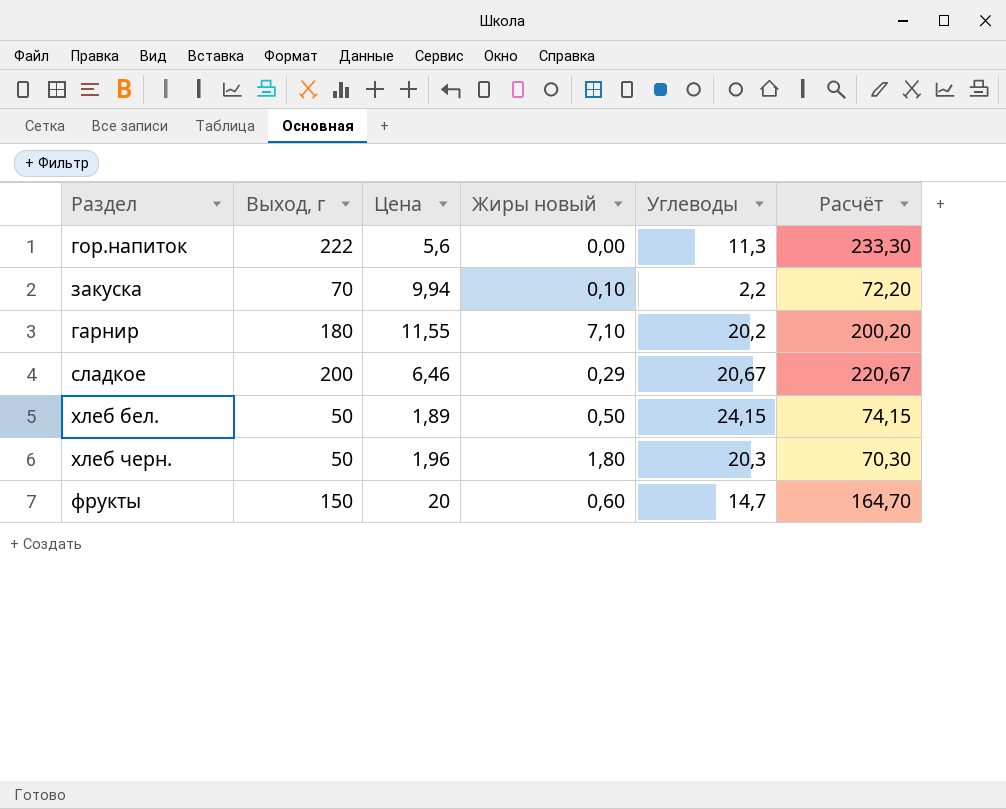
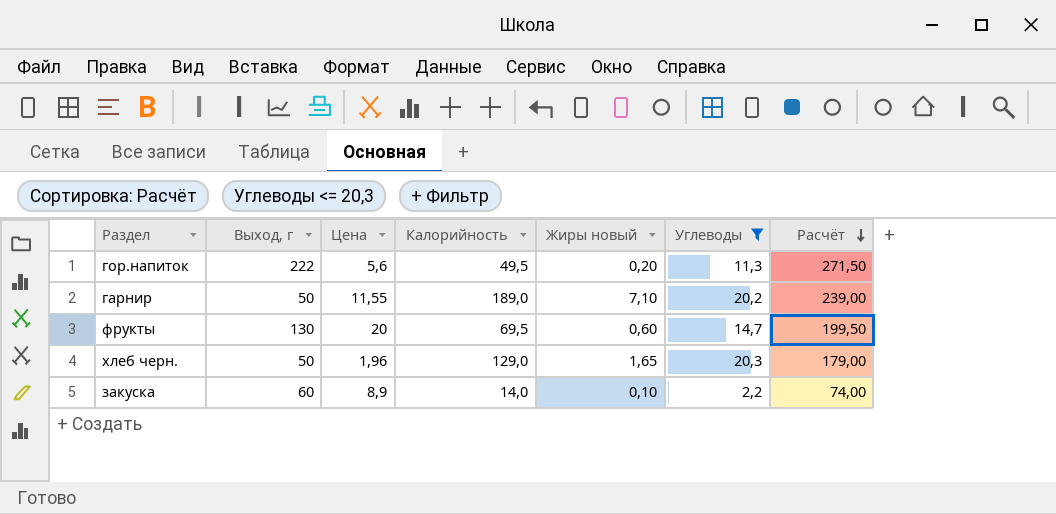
filter: none -> Углеводы <= 20,3
row order: none -> Расчёт descending
column Калорийность | position: none -> 4
column Расчёт | formula: [Выход, г] + [Углеводы] -> [Выход, г] + [Калорийность]
гор.напиток | Жиры новый: 0,00 -> 0,20
гарнир | Выход, г: 180 -> 50
фрукты | Выход, г: 150 -> 130
хлеб черн. | Жиры новый: 1,80 -> 1,65
закуска | Выход, г: 70 -> 60
закуска | Цена: 9,94 -> 8,9

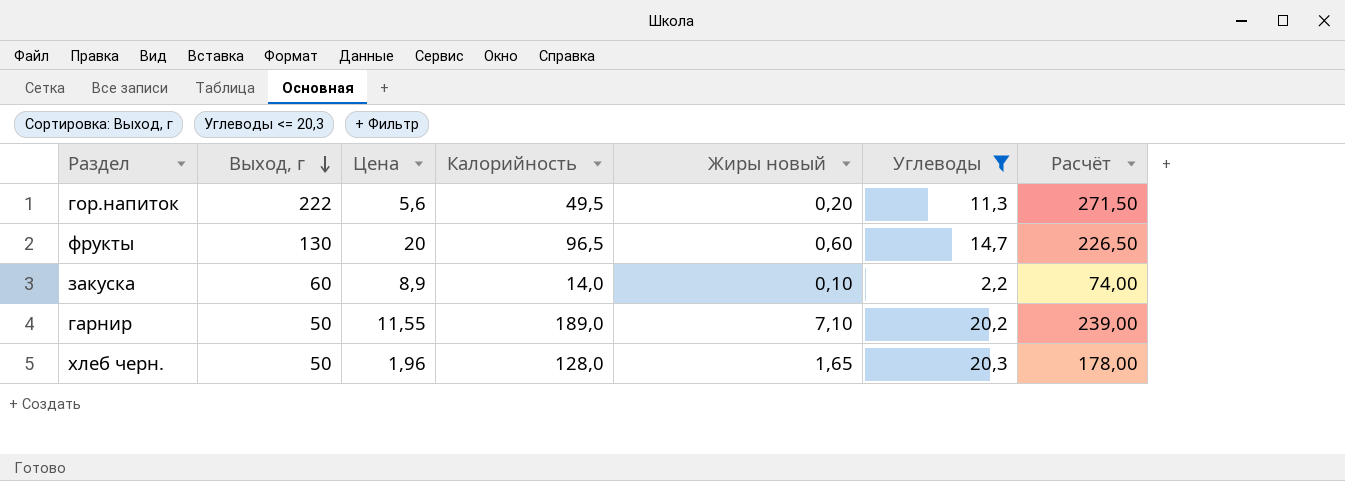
row order: Расчёт descending -> Выход, г descending
фрукты | Калорийность: 69,5 -> 96,5
фрукты | Расчёт: 199,50 -> 226,50
хлеб черн. | Калорийность: 129,0 -> 128,0
хлеб черн. | Расчёт: 179,00 -> 178,00

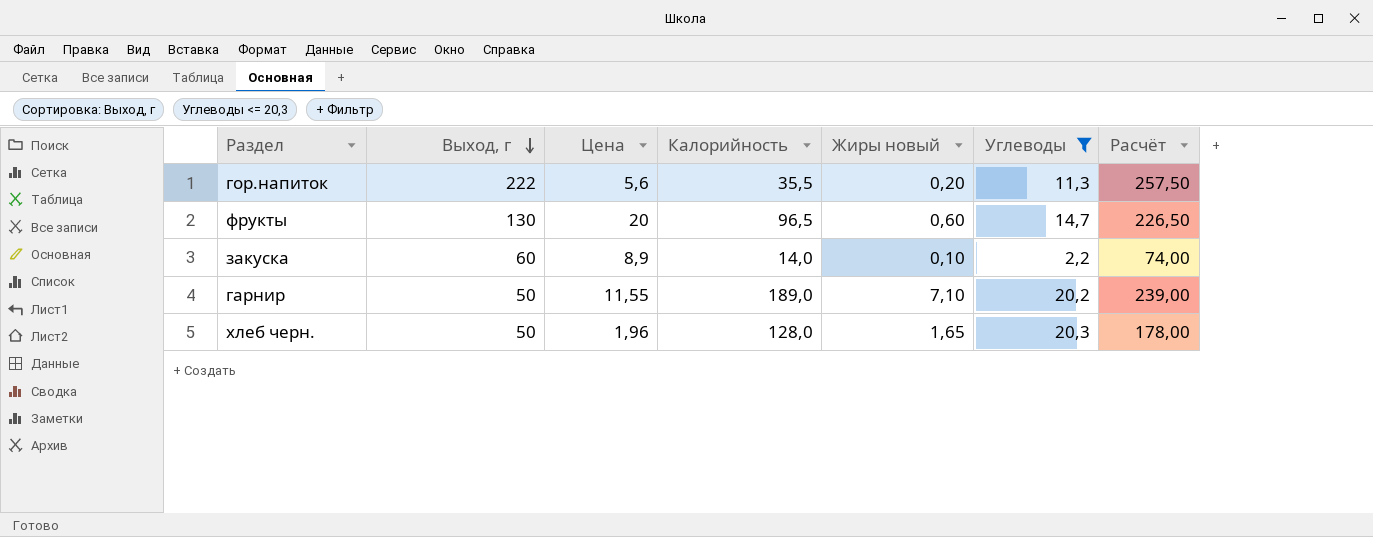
гор.напиток | Калорийность: 49,5 -> 35,5
гор.напиток | Расчёт: 271,50 -> 257,50

